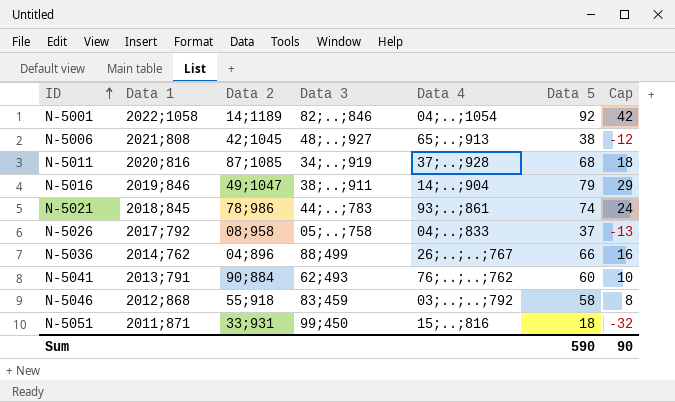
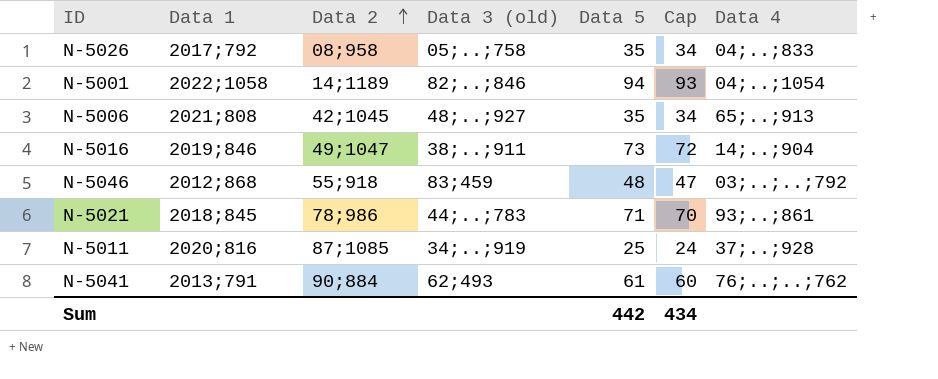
row order: ID ascending -> Data 2 ascending
column name: Data 3 -> Data 3 (old)
column Cap | formula: [Data 5] - 50 -> [Data 5] - 1
column Data 4 | position: 5 -> 7
row N-5036: 2014;762 | 04;896 | 88;499 | 26;..;..;767 | 66 | 16 -> none
row N-5051: 2011;871 | 33;931 | 99;450 | 15;..;816 | 18 | -32 -> none
N-5026 | Data 5: 37 -> 35
N-5001 | Data 5: 92 -> 94
N-5006 | Data 5: 38 -> 35
N-5016 | Data 5: 79 -> 73
N-5046 | Data 5: 58 -> 48
N-5021 | Data 5: 74 -> 71
N-5011 | Data 5: 68 -> 25
N-5041 | Data 5: 60 -> 61
Sum | Data 5: 590 -> 442
Sum | Cap: 90 -> 434

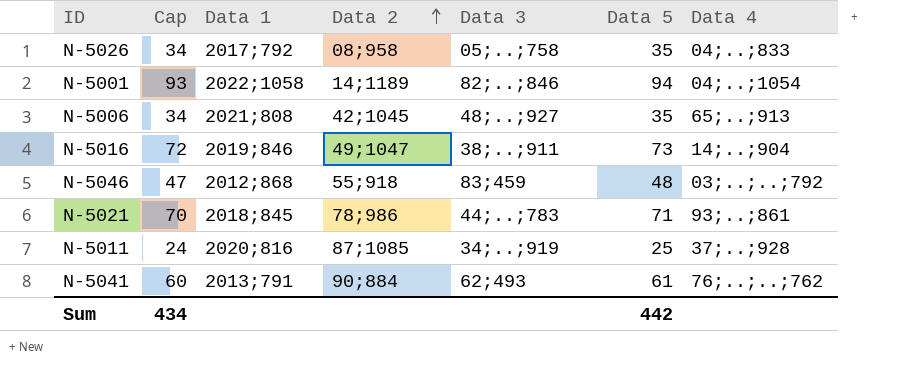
column Cap | position: 6 -> 2
column name: Data 3 (old) -> Data 3

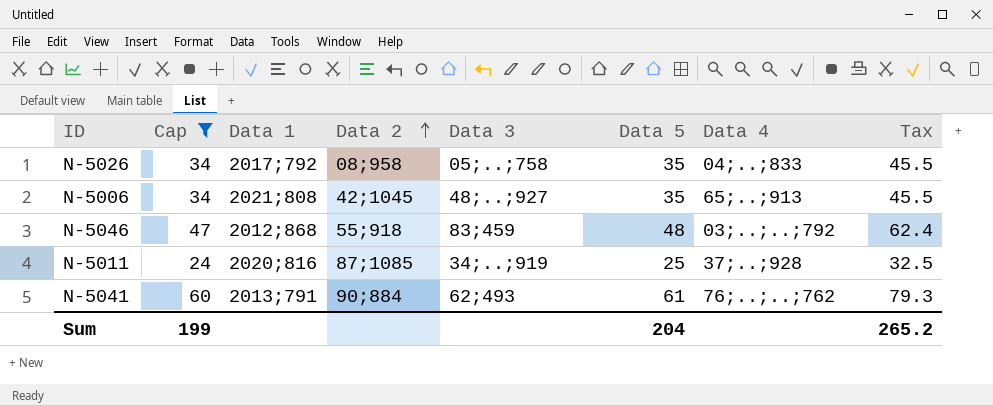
filter: none -> Cap <= 60
column Tax | formula: none -> [Data 5] * 1.3
Sum | Cap: 434 -> 199
Sum | Data 5: 442 -> 204

